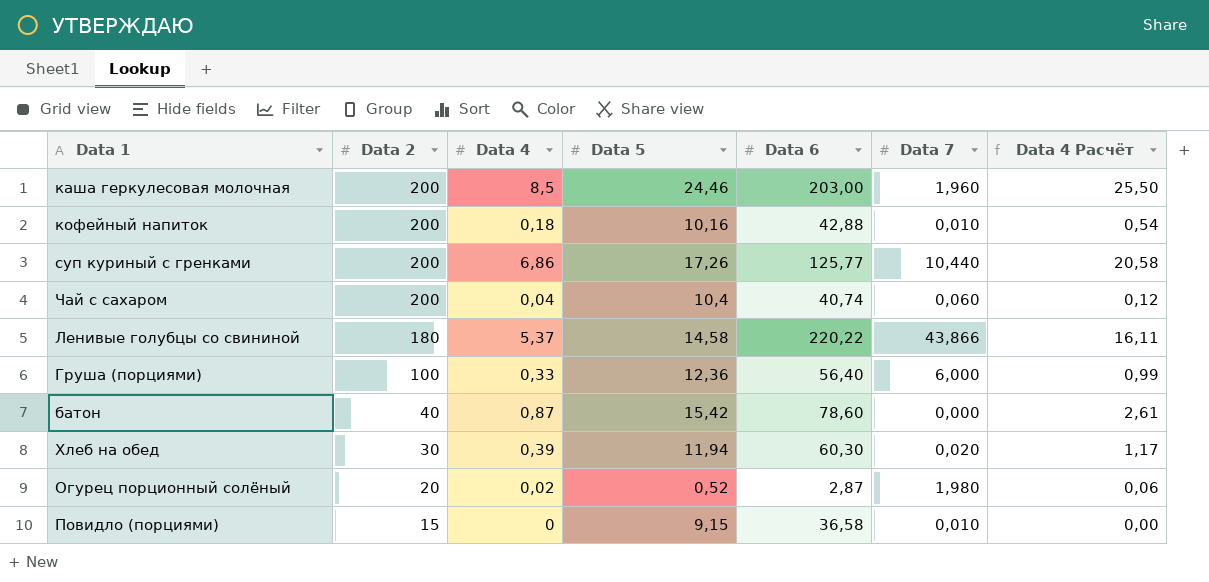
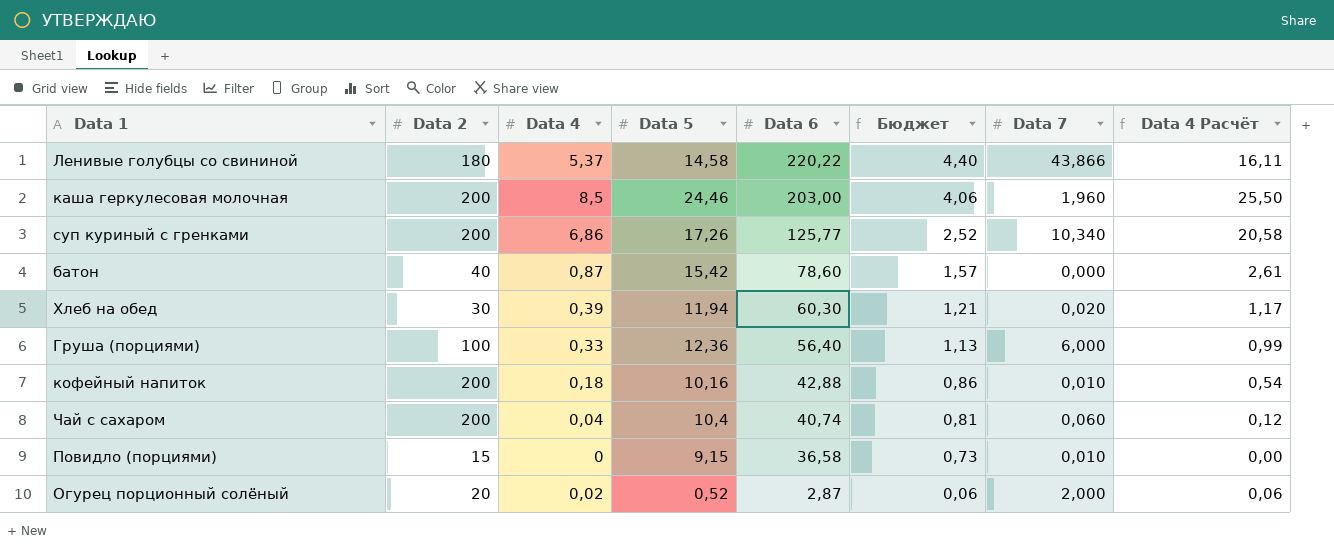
row order: Data 2 descending -> Data 6 descending
column Бюджет | formula: none -> [Data 6] * 0,02
суп куриный с гренками | Data 7: 10,440 -> 10,340
Огурец порционный солёный | Data 7: 1,980 -> 2,000

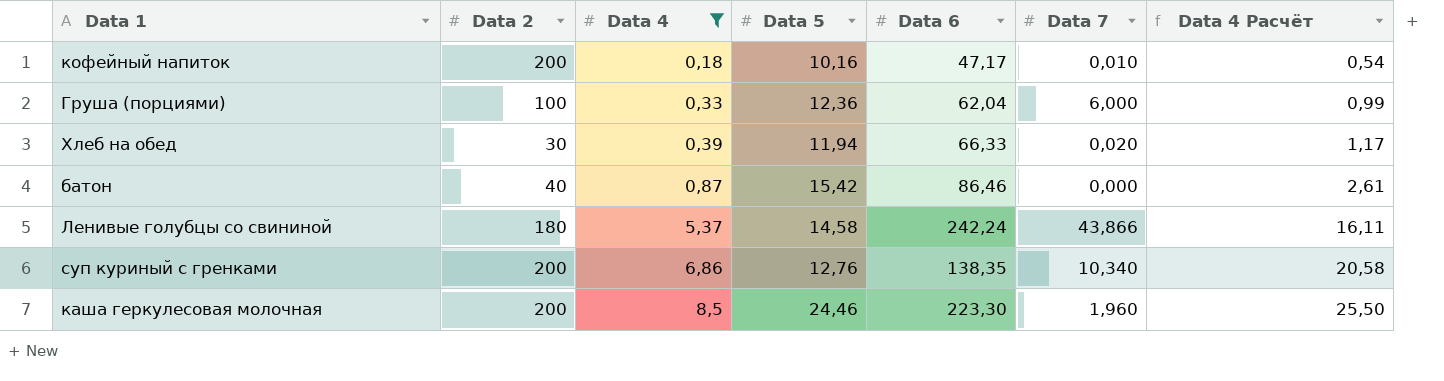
filter: none -> Data 4 >= 0,18
row order: Data 6 descending -> Data 4 ascending
column Бюджет | formula: [Data 6] * 0,02 -> none
кофейный напиток | Data 6: 42,88 -> 47,17
Груша (порциями) | Data 6: 56,40 -> 62,04
Хлеб на обед | Data 6: 60,30 -> 66,33
батон | Data 6: 78,60 -> 86,46
Ленивые голубцы со свининой | Data 6: 220,22 -> 242,24
суп куриный с гренками | Data 5: 17,26 -> 12,76
суп куриный с гренками | Data 6: 125,77 -> 138,35
каша геркулесовая молочная | Data 6: 203,00 -> 223,30

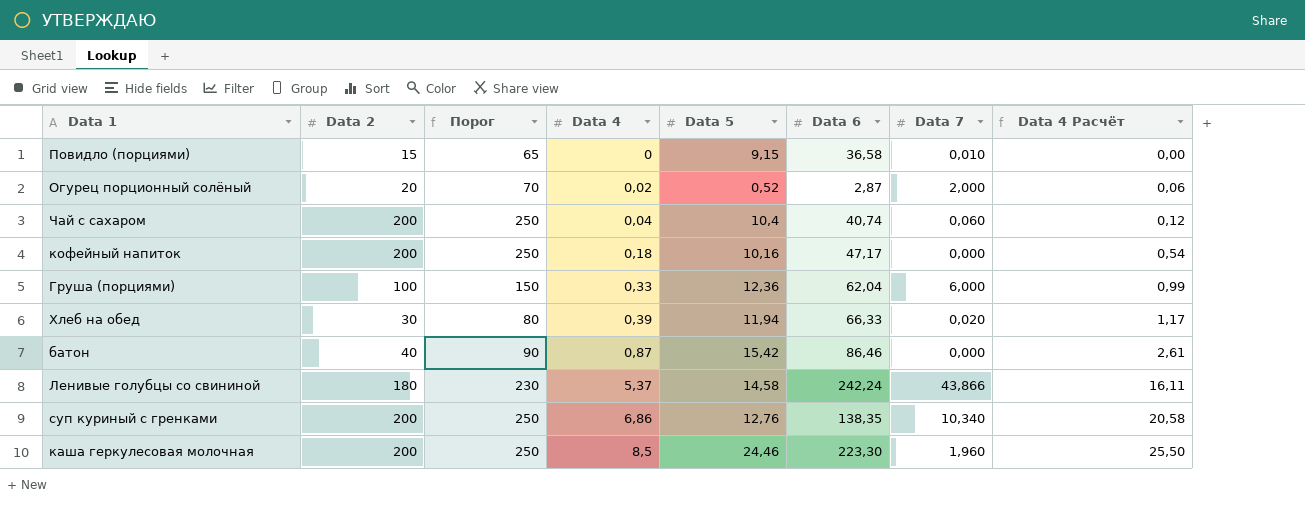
filter: Data 4 >= 0,18 -> none
column Порог | formula: none -> [Data 2] + 50
кофейный напиток | Data 7: 0,010 -> 0,000

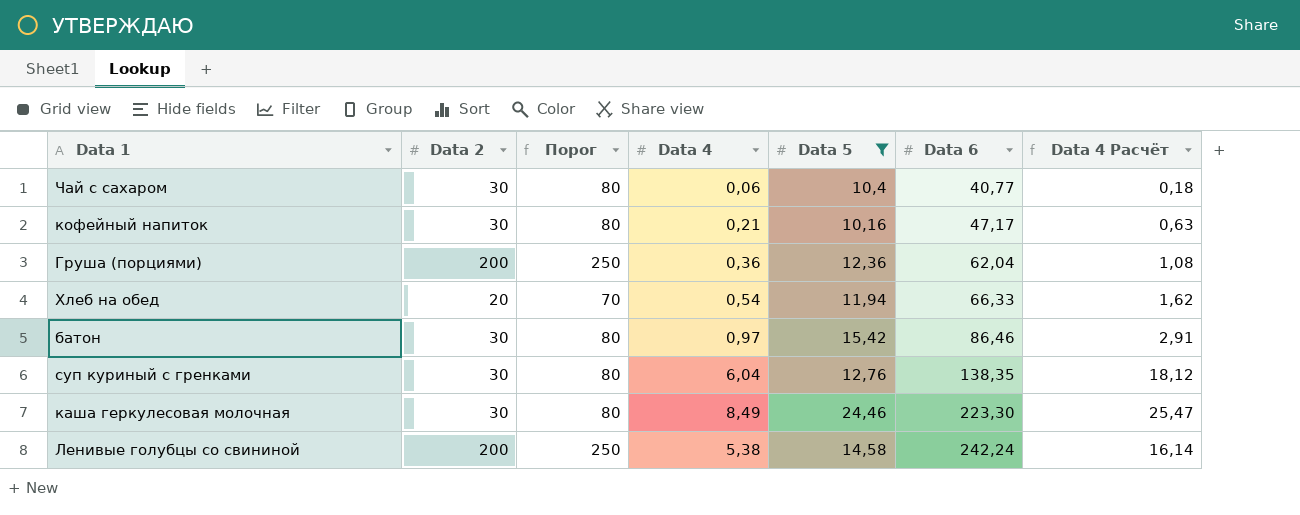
filter: none -> Data 5 >= 10,16
row order: Data 4 ascending -> Data 6 ascending
column Data 7 | position: 7 -> none
Чай с сахаром | Data 2: 200 -> 30
Чай с сахаром | Порог: 250 -> 80
Чай с сахаром | Data 4: 0,04 -> 0,06
Чай с сахаром | Data 6: 40,74 -> 40,77
Чай с сахаром | Data 4 Расчёт: 0,12 -> 0,18
кофейный напиток | Data 2: 200 -> 30
кофейный напиток | Порог: 250 -> 80
кофейный напиток | Data 4: 0,18 -> 0,21
кофейный напиток | Data 4 Расчёт: 0,54 -> 0,63
Груша (порциями) | Data 2: 100 -> 200
Груша (порциями) | Порог: 150 -> 250
Груша (порциями) | Data 4: 0,33 -> 0,36
Груша (порциями) | Data 4 Расчёт: 0,99 -> 1,08
Хлеб на обед | Data 2: 30 -> 20
Хлеб на обед | Порог: 80 -> 70
Хлеб на обед | Data 4: 0,39 -> 0,54
Хлеб на обед | Data 4 Расчёт: 1,17 -> 1,62
батон | Data 2: 40 -> 30
батон | Порог: 90 -> 80
батон | Data 4: 0,87 -> 0,97
батон | Data 4 Расчёт: 2,61 -> 2,91
суп куриный с гренками | Data 2: 200 -> 30
суп куриный с гренками | Порог: 250 -> 80
суп куриный с гренками | Data 4: 6,86 -> 6,04
суп куриный с гренками | Data 4 Расчёт: 20,58 -> 18,12
каша геркулесовая молочная | Data 2: 200 -> 30
каша геркулесовая молочная | Порог: 250 -> 80
каша геркулесовая молочная | Data 4: 8,5 -> 8,49
каша геркулесовая молочная | Data 4 Расчёт: 25,50 -> 25,47
Ленивые голубцы со свининой | Data 2: 180 -> 200
Ленивые голубцы со свининой | Порог: 230 -> 250
Ленивые голубцы со свининой | Data 4: 5,37 -> 5,38
Ленивые голубцы со свининой | Data 4 Расчёт: 16,11 -> 16,14

